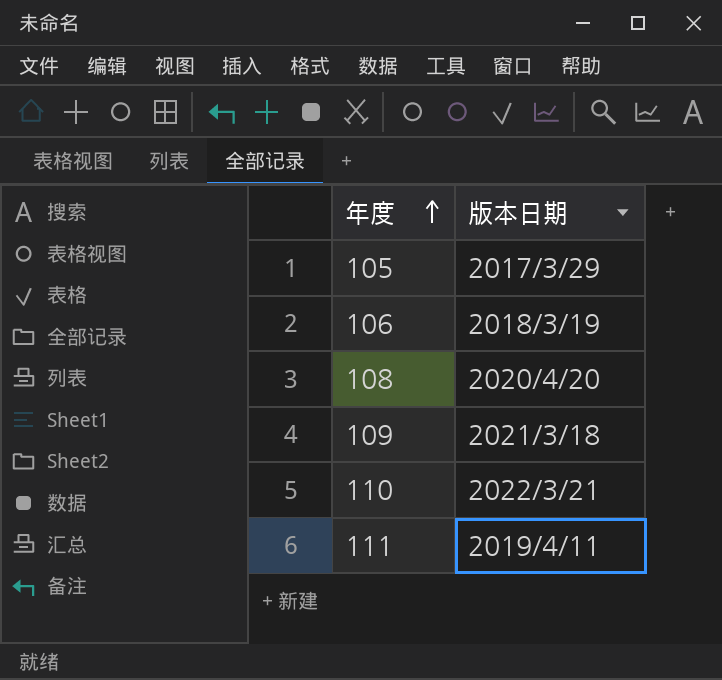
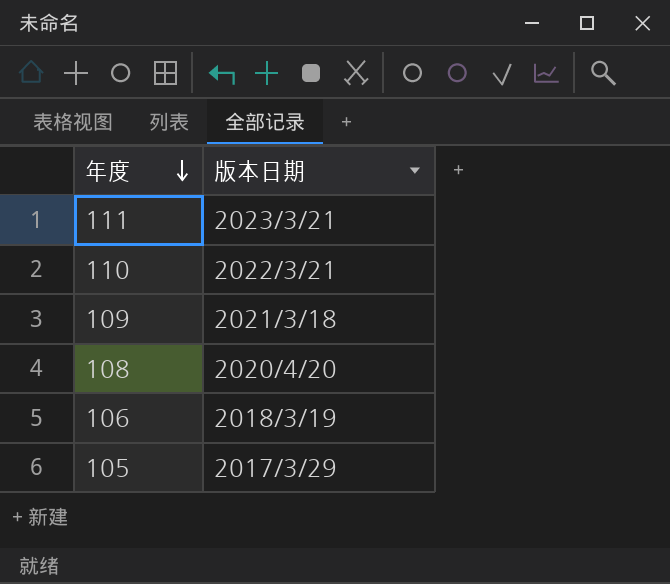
row order: 年度 ascending -> 年度 descending
111 | 版本日期: 2019/4/11 -> 2023/3/21

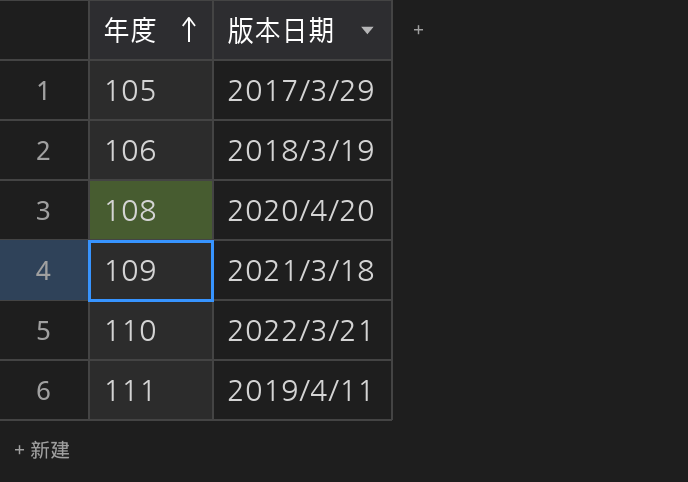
row order: 年度 descending -> 年度 ascending
111 | 版本日期: 2023/3/21 -> 2019/4/11

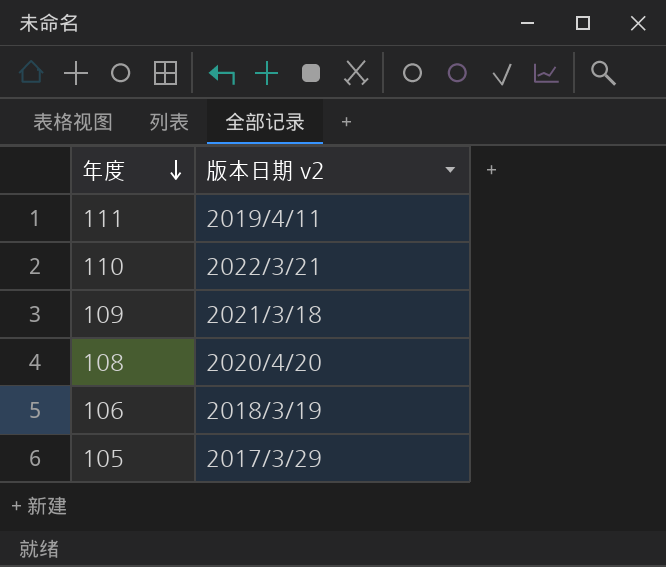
row order: 年度 ascending -> 年度 descending
column name: 版本日期 -> 版本日期 v2

